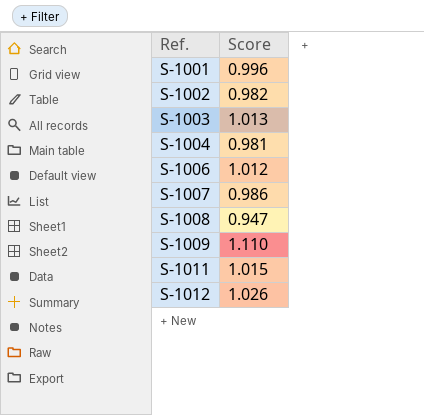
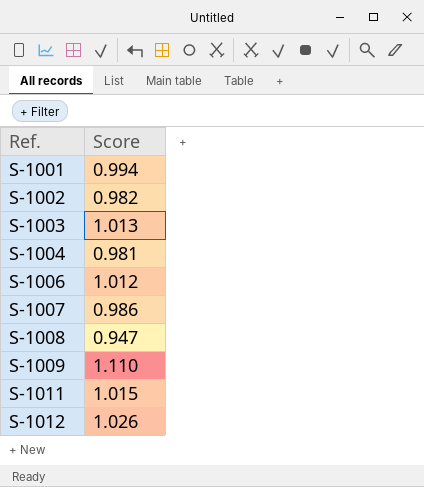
S-1001 | Score: 0.996 -> 0.994

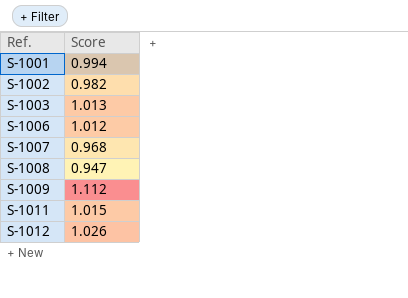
row S-1004: 0.981 -> none
S-1007 | Score: 0.986 -> 0.968
S-1009 | Score: 1.110 -> 1.112

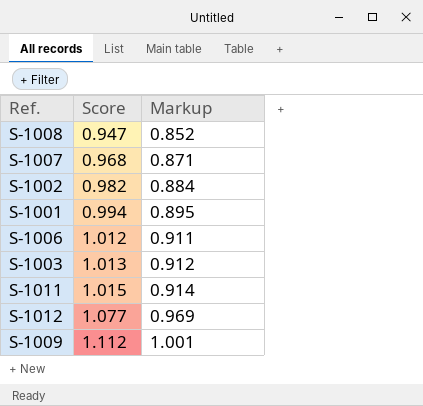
row order: Ref. ascending -> Score ascending
column Markup | formula: none -> [Score] * 0.9
S-1012 | Score: 1.026 -> 1.077

